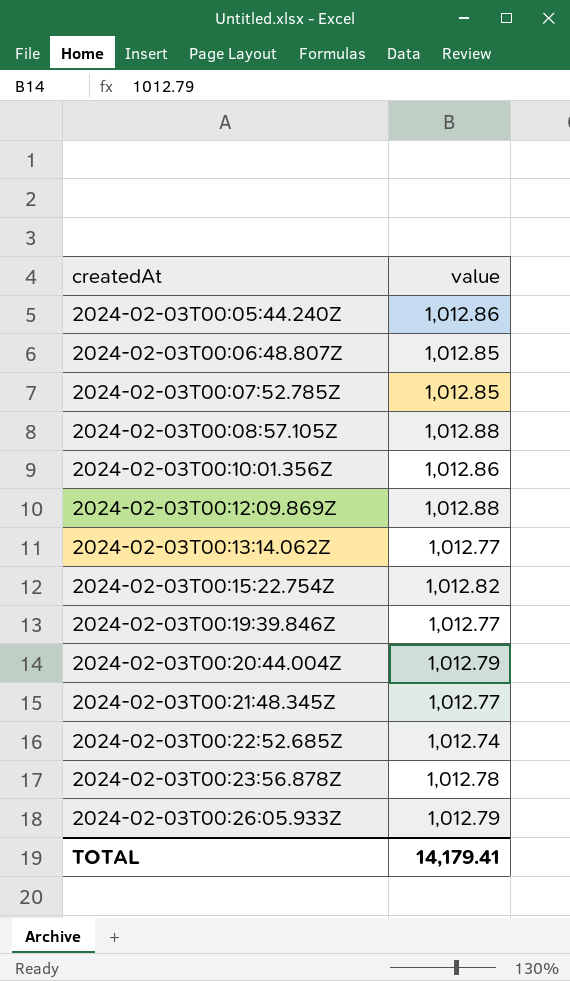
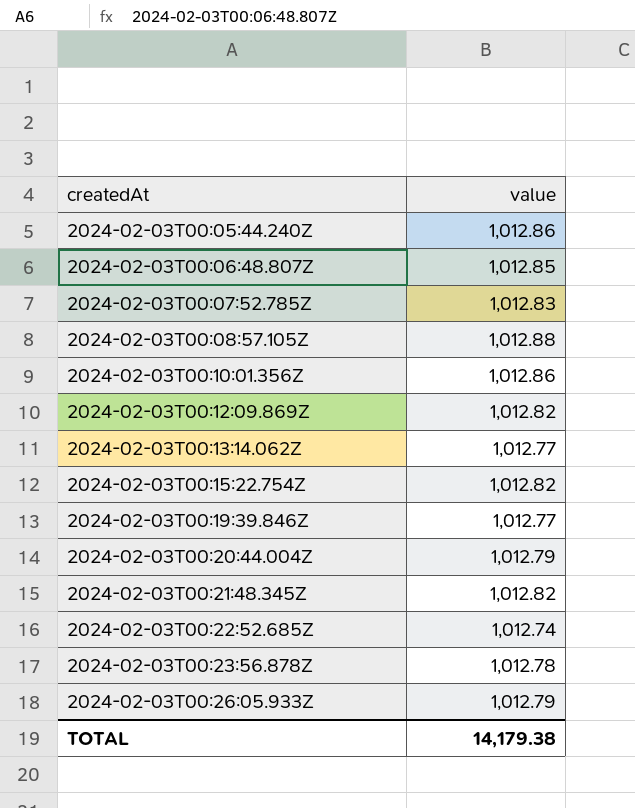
2024-02-03T00:07:52.785Z | value: 1,012.85 -> 1,012.83
2024-02-03T00:12:09.869Z | value: 1,012.88 -> 1,012.82
2024-02-03T00:21:48.345Z | value: 1,012.77 -> 1,012.82
TOTAL | value: 14,179.41 -> 14,179.38

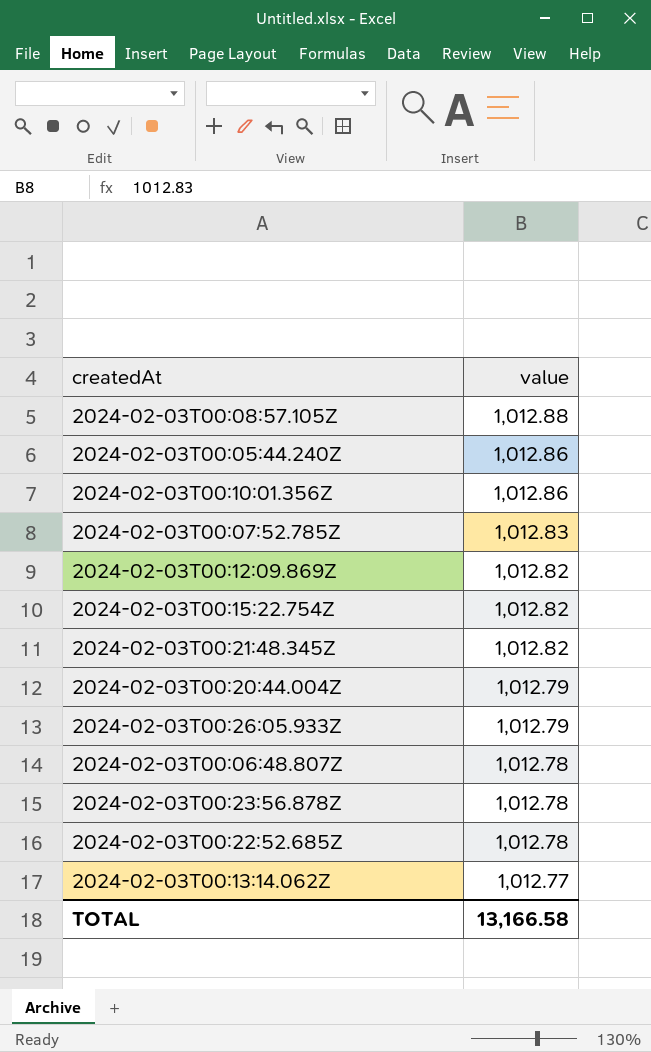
row order: createdAt ascending -> value descending
row 2024-02-03T00:19:39.846Z: 1,012.77 -> none
2024-02-03T00:06:48.807Z | value: 1,012.85 -> 1,012.78
2024-02-03T00:22:52.685Z | value: 1,012.74 -> 1,012.78
TOTAL | value: 14,179.38 -> 13,166.58

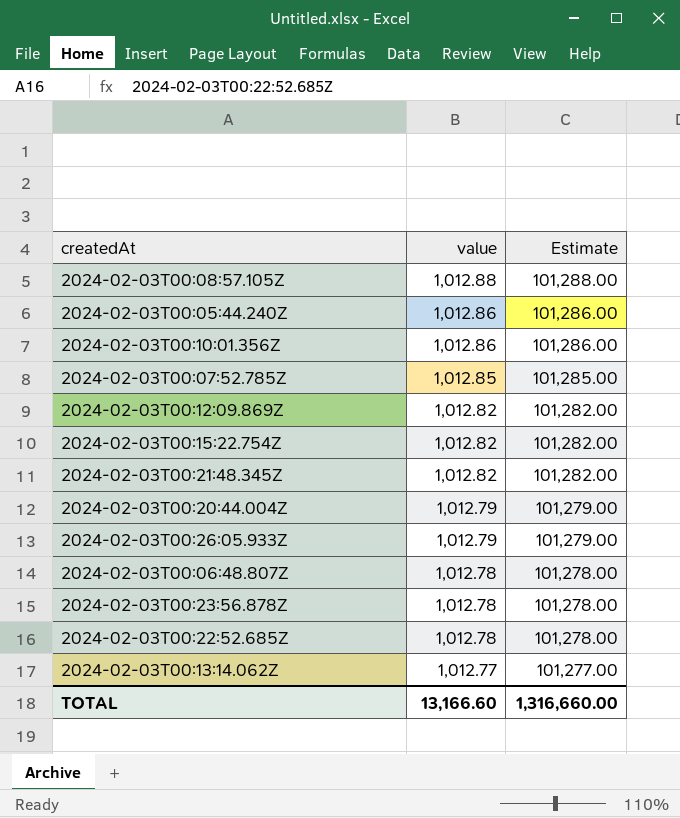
column Estimate | formula: none -> [value] * 100
2024-02-03T00:07:52.785Z | value: 1,012.83 -> 1,012.85
TOTAL | value: 13,166.58 -> 13,166.60

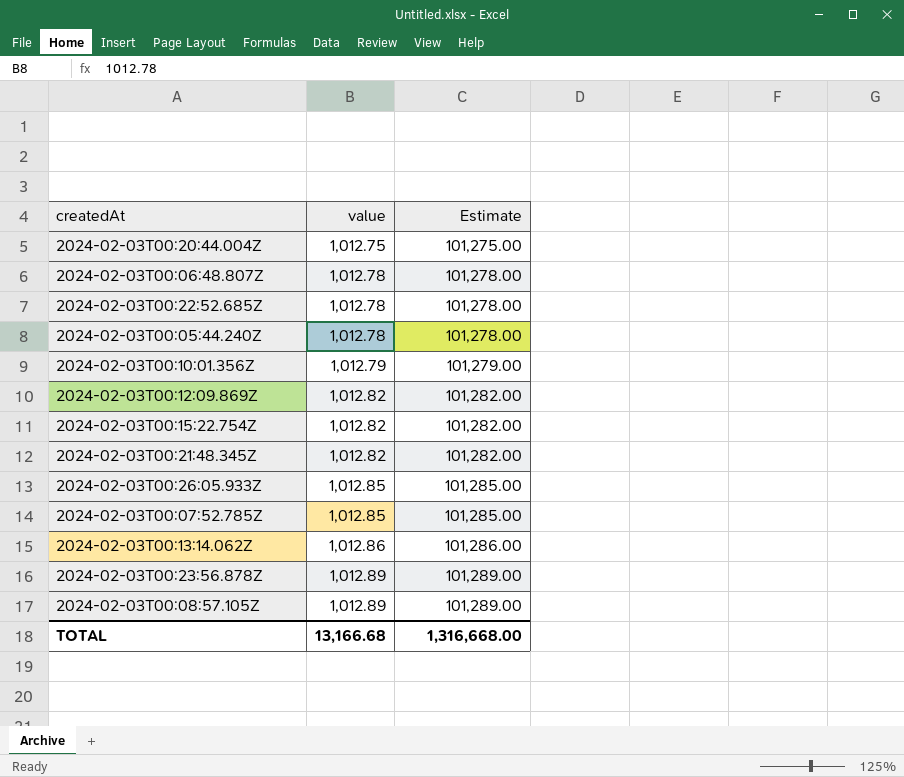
row order: value descending -> value ascending
2024-02-03T00:20:44.004Z | value: 1,012.79 -> 1,012.75
2024-02-03T00:20:44.004Z | Estimate: 101,279.00 -> 101,275.00
2024-02-03T00:05:44.240Z | value: 1,012.86 -> 1,012.78
2024-02-03T00:05:44.240Z | Estimate: 101,286.00 -> 101,278.00
2024-02-03T00:10:01.356Z | value: 1,012.86 -> 1,012.79
2024-02-03T00:10:01.356Z | Estimate: 101,286.00 -> 101,279.00
2024-02-03T00:26:05.933Z | value: 1,012.79 -> 1,012.85
2024-02-03T00:26:05.933Z | Estimate: 101,279.00 -> 101,285.00
2024-02-03T00:13:14.062Z | value: 1,012.77 -> 1,012.86
2024-02-03T00:13:14.062Z | Estimate: 101,277.00 -> 101,286.00
2024-02-03T00:23:56.878Z | value: 1,012.78 -> 1,012.89
2024-02-03T00:23:56.878Z | Estimate: 101,278.00 -> 101,289.00
2024-02-03T00:08:57.105Z | value: 1,012.88 -> 1,012.89
2024-02-03T00:08:57.105Z | Estimate: 101,288.00 -> 101,289.00
TOTAL | value: 13,166.60 -> 13,166.68
TOTAL | Estimate: 1,316,660.00 -> 1,316,668.00

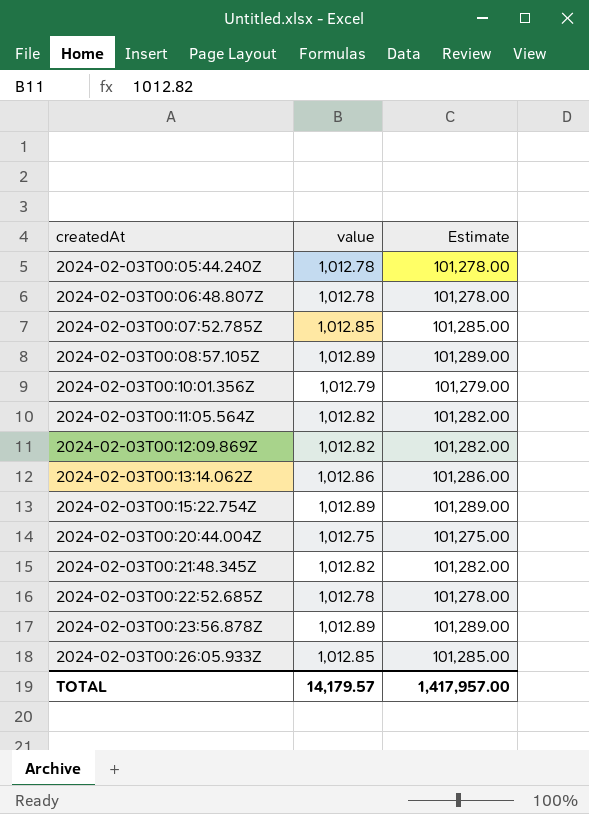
row order: value ascending -> createdAt ascending
row 2024-02-03T00:11:05.564Z: none -> 1,012.82 | 101,282.00
2024-02-03T00:15:22.754Z | value: 1,012.82 -> 1,012.89
2024-02-03T00:15:22.754Z | Estimate: 101,282.00 -> 101,289.00
TOTAL | value: 13,166.68 -> 14,179.57
TOTAL | Estimate: 1,316,668.00 -> 1,417,957.00

